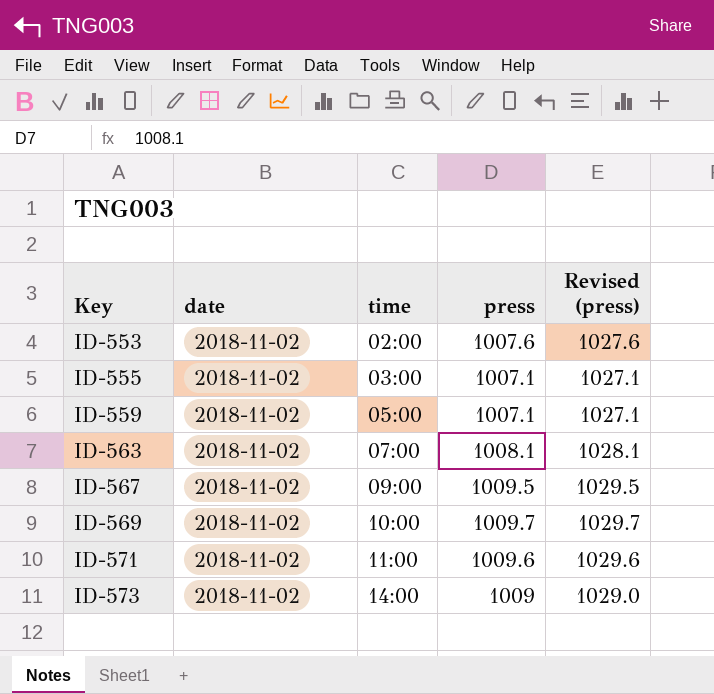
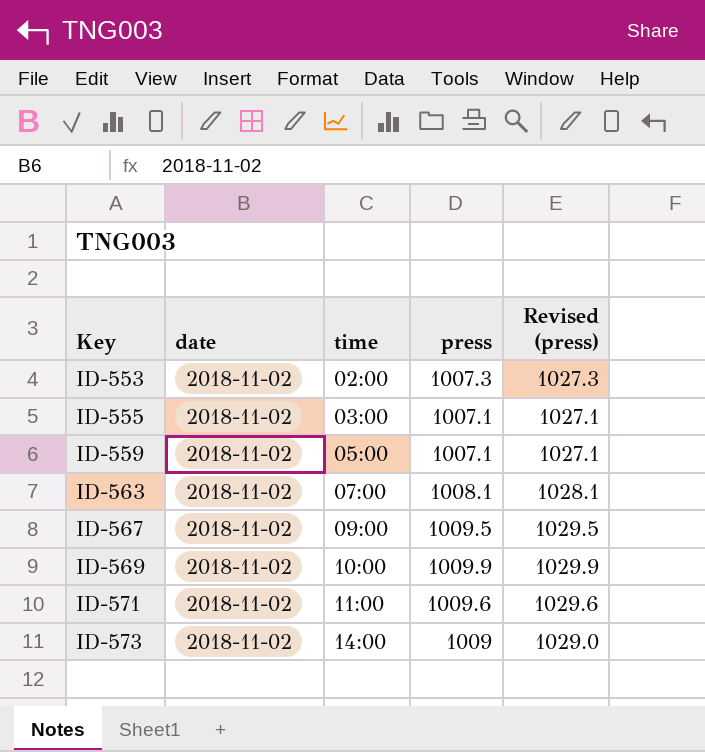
ID-553 | press: 1007.6 -> 1007.3
ID-553 | Revised (press): 1027.6 -> 1027.3
ID-569 | press: 1009.7 -> 1009.9
ID-569 | Revised (press): 1029.7 -> 1029.9

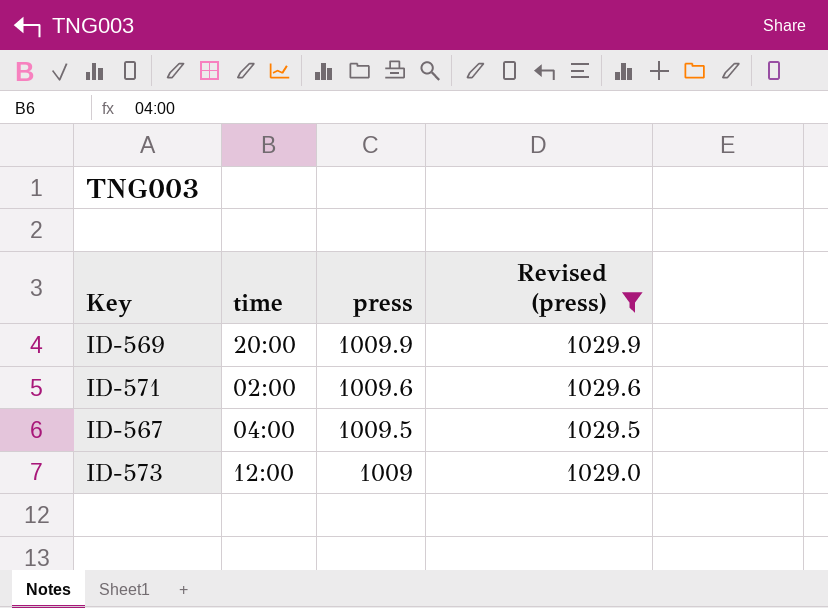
filter: none -> Revised (press) >= 1029.0
row order: Key ascending -> press descending
column date | position: 2 -> none
ID-569 | time: 10:00 -> 20:00
ID-571 | time: 11:00 -> 02:00
ID-567 | time: 09:00 -> 04:00
ID-573 | time: 14:00 -> 12:00

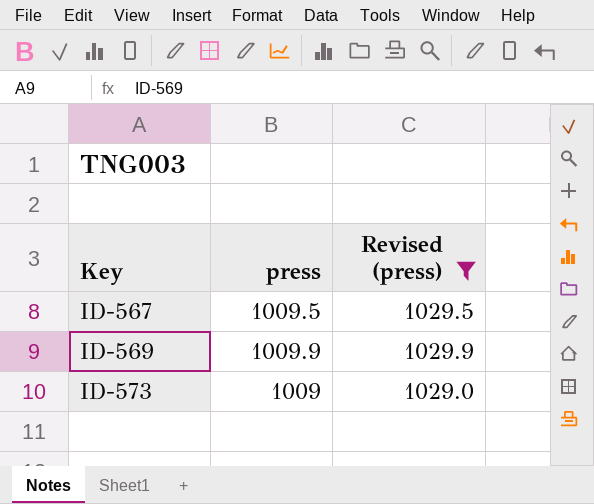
row order: press descending -> Key ascending
column time | position: 2 -> none
row ID-571: 02:00 | 1009.6 | 1029.6 -> none

